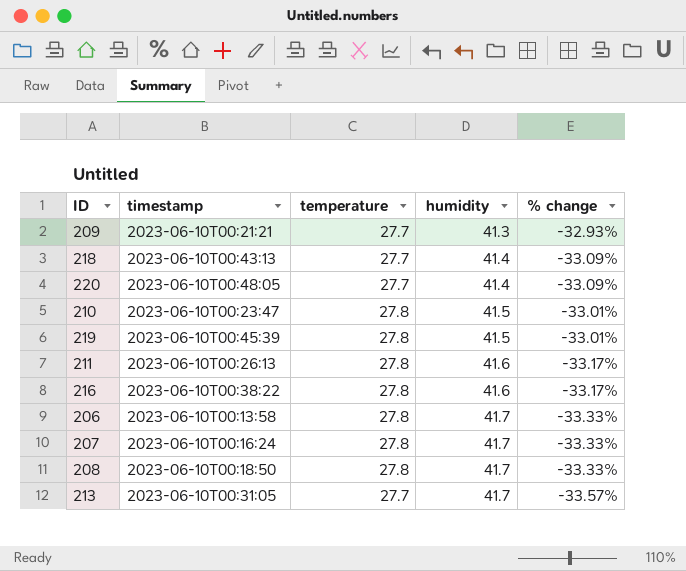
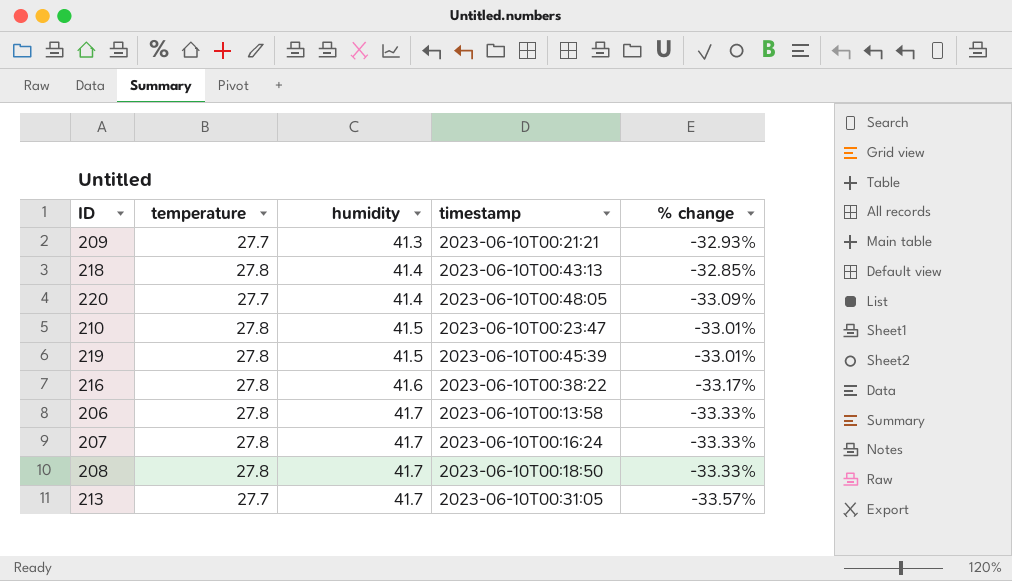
column timestamp | position: 2 -> 4
row 211: 2023-06-10T00:26:13 | 27.8 | 41.6 | -33.17% -> none
218 | temperature: 27.7 -> 27.8
218 | % change: -33.09% -> -32.85%

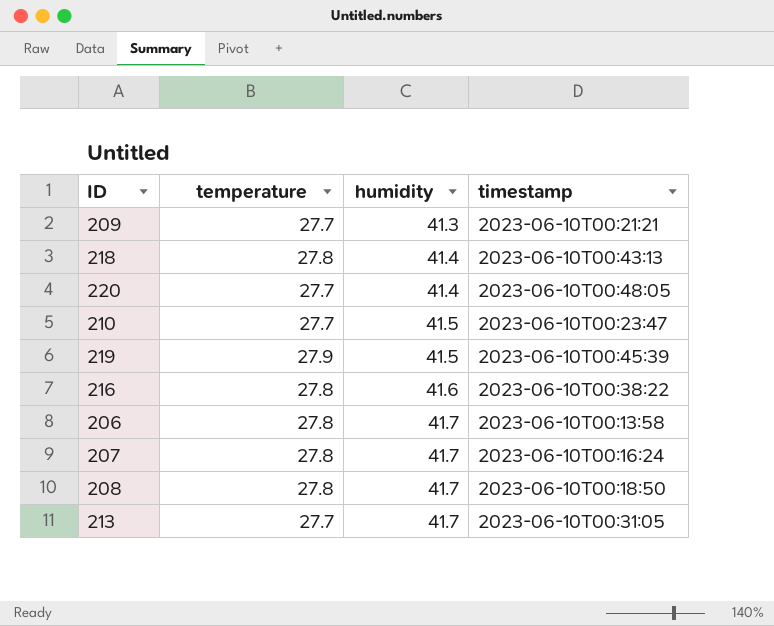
column % change | formula: ([temperature] - [humidity]) / [humidity] -> none
210 | temperature: 27.8 -> 27.7
219 | temperature: 27.8 -> 27.9

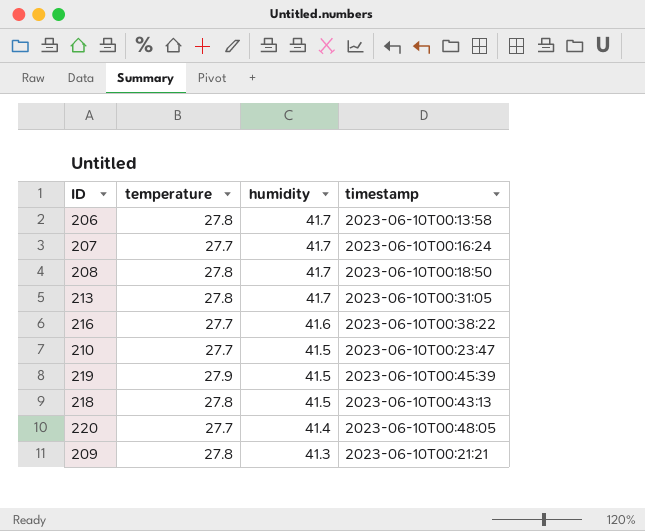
row order: humidity ascending -> humidity descending
207 | temperature: 27.8 -> 27.7
213 | temperature: 27.7 -> 27.8
216 | temperature: 27.8 -> 27.7
218 | humidity: 41.4 -> 41.5
209 | temperature: 27.7 -> 27.8

